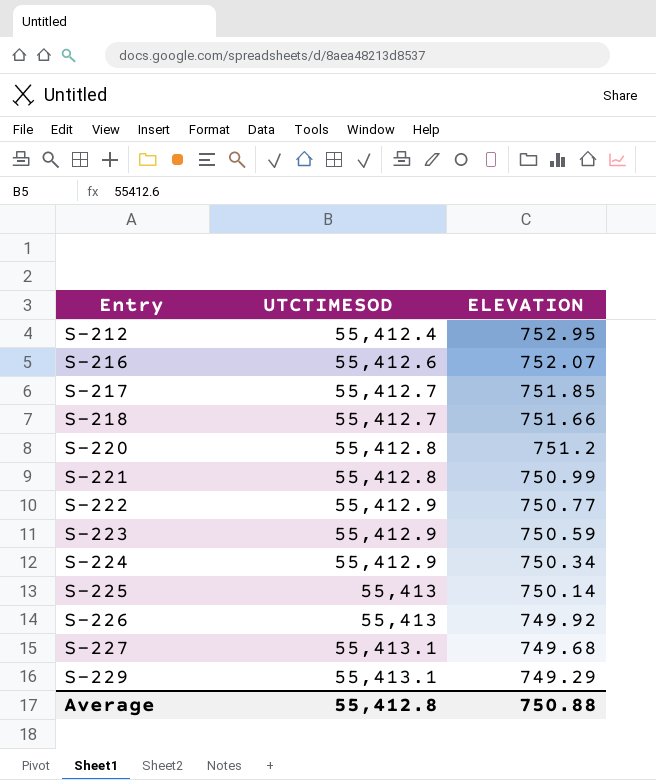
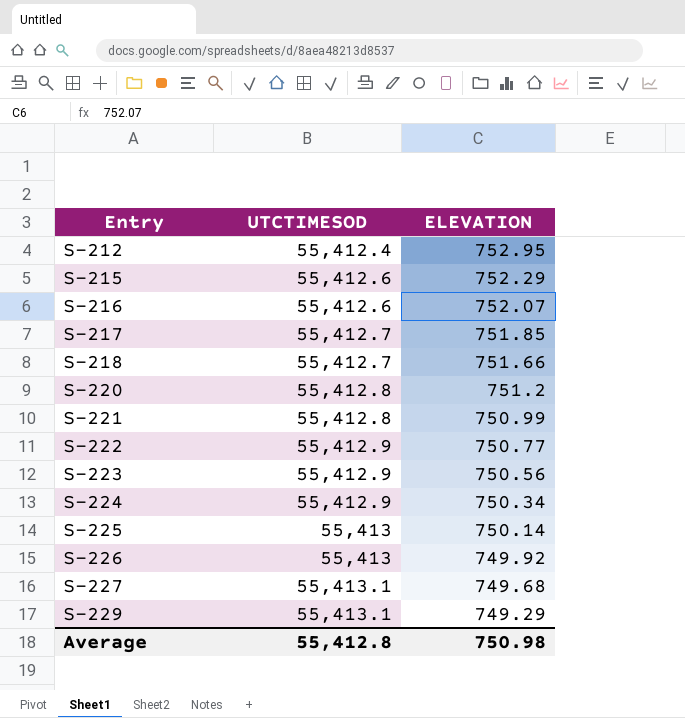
row S-215: none -> 55,412.6 | 752.29
S-223 | ELEVATION: 750.59 -> 750.56
Average | ELEVATION: 750.88 -> 750.98

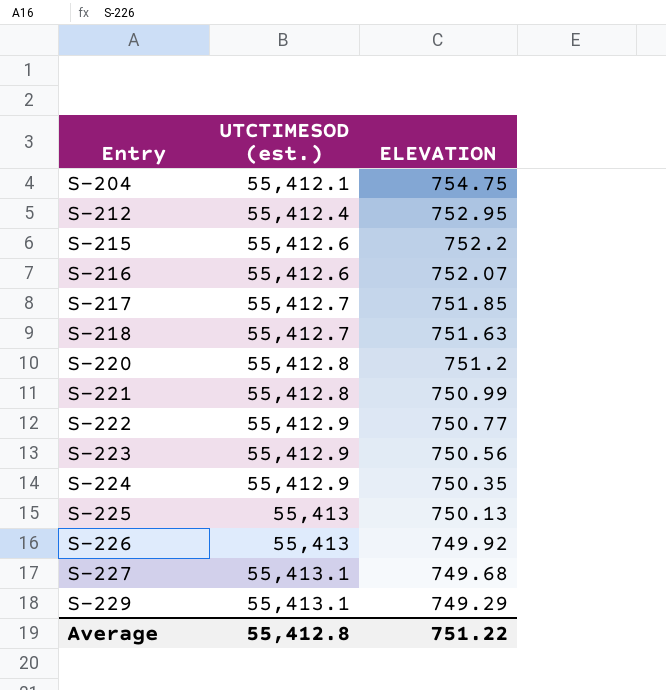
column name: UTCTIMESOD -> UTCTIMESOD (est.)
row S-204: none -> 55,412.1 | 754.75
S-215 | ELEVATION: 752.29 -> 752.2
S-218 | ELEVATION: 751.66 -> 751.63
S-224 | ELEVATION: 750.34 -> 750.35
S-225 | ELEVATION: 750.14 -> 750.13
Average | ELEVATION: 750.98 -> 751.22

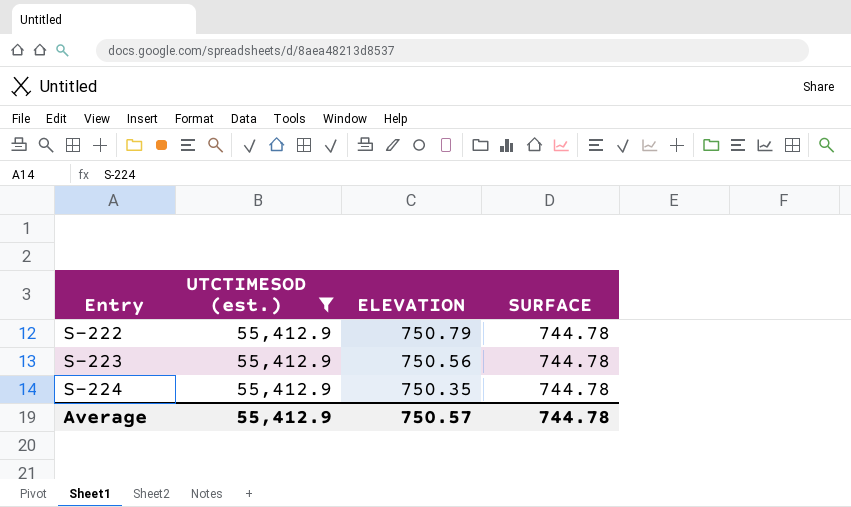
filter: none -> UTCTIMESOD (est.) = 55,412.9
column SURFACE | position: none -> 4
S-222 | ELEVATION: 750.77 -> 750.79
Average | UTCTIMESOD (est.): 55,412.8 -> 55,412.9
Average | ELEVATION: 751.22 -> 750.57

